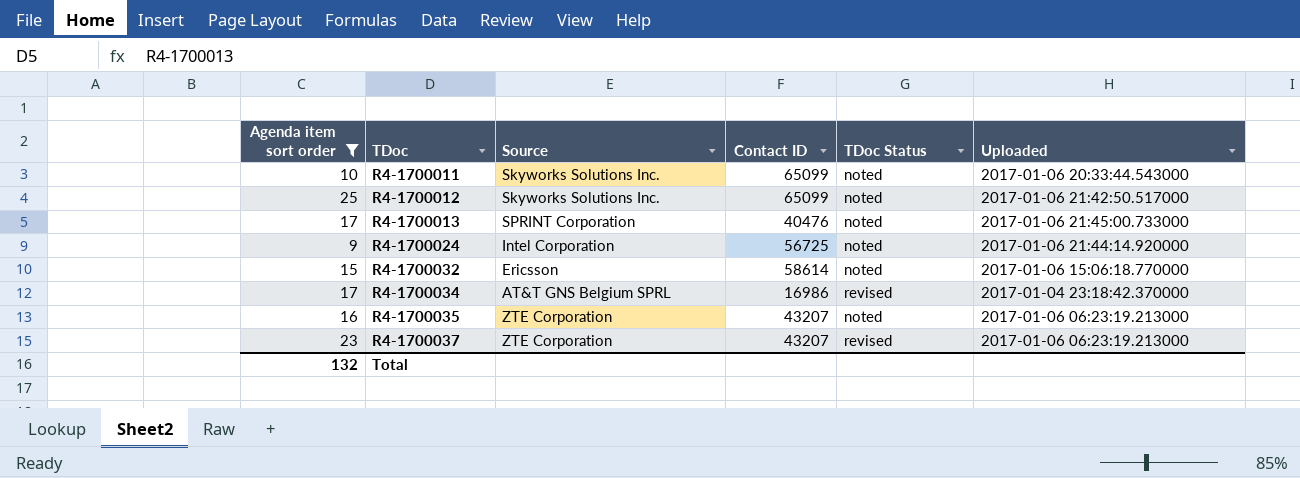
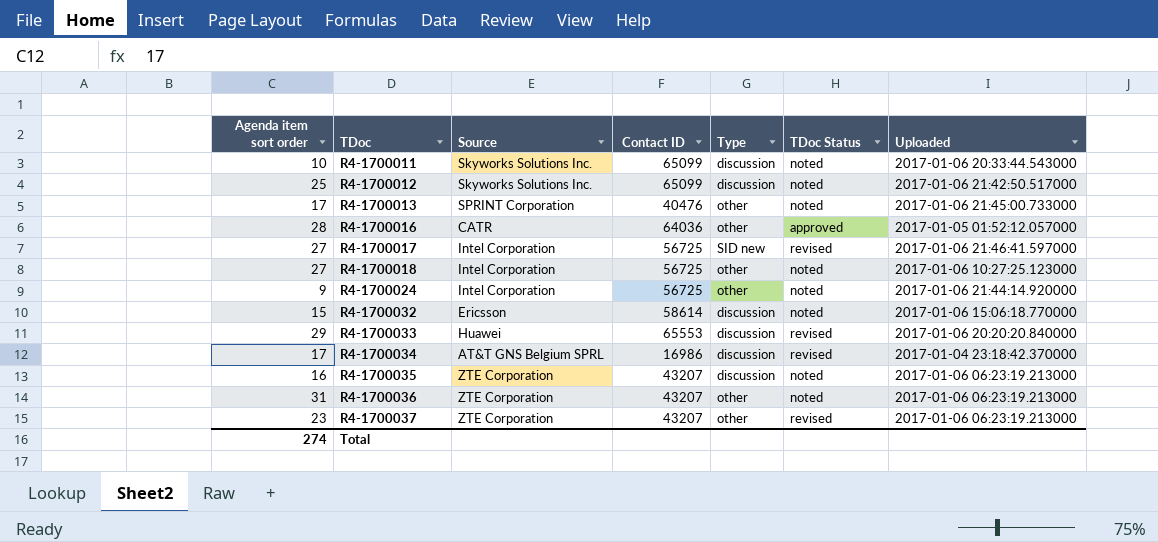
filter: Agenda item sort order <= 25 -> none
column Type | position: none -> 5
Total | Agenda item sort order: 132 -> 274

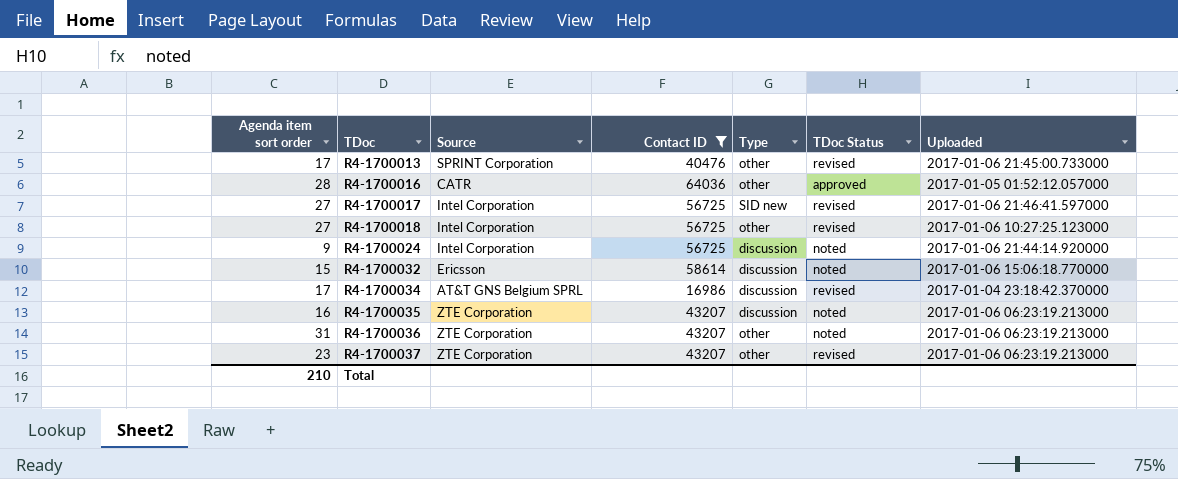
filter: none -> Contact ID <= 64036
R4-1700013 | TDoc Status: noted -> revised
R4-1700018 | TDoc Status: noted -> revised
R4-1700024 | Type: other -> discussion
Total | Agenda item sort order: 274 -> 210

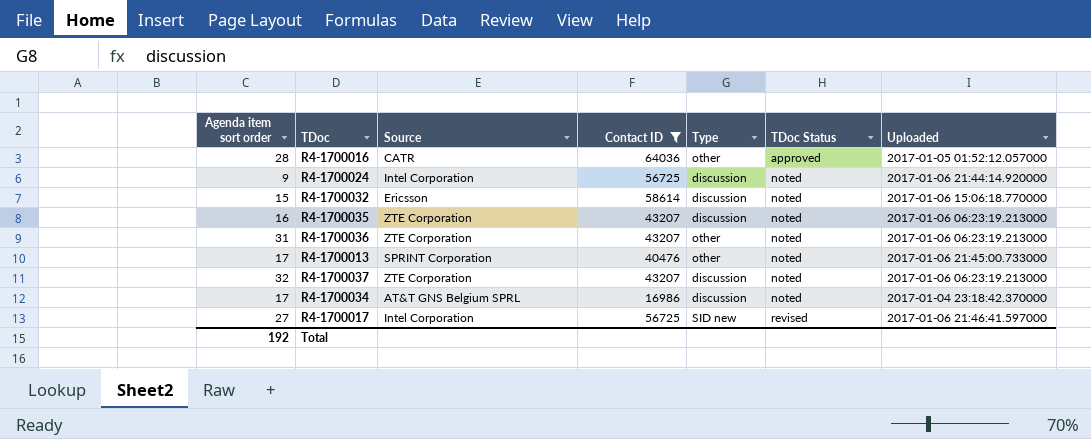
row order: TDoc ascending -> TDoc Status ascending
row R4-1700018: 27 | Intel Corporation | 56725 | other | revised | 2017-01-06 10:27:25.123000 -> none
R4-1700013 | TDoc Status: revised -> noted
R4-1700037 | Agenda item sort order: 23 -> 32
R4-1700037 | Type: other -> discussion
R4-1700037 | TDoc Status: revised -> noted
R4-1700034 | TDoc Status: revised -> noted
Total | Agenda item sort order: 210 -> 192

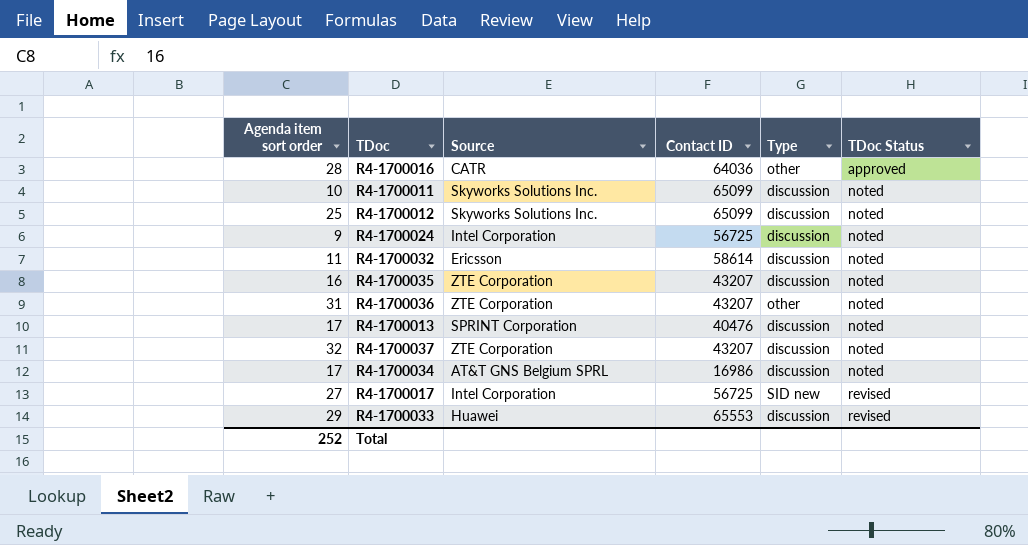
filter: Contact ID <= 64036 -> none
column Uploaded | position: 7 -> none
R4-1700032 | Agenda item sort order: 15 -> 11
R4-1700013 | Type: other -> discussion
Total | Agenda item sort order: 192 -> 252

